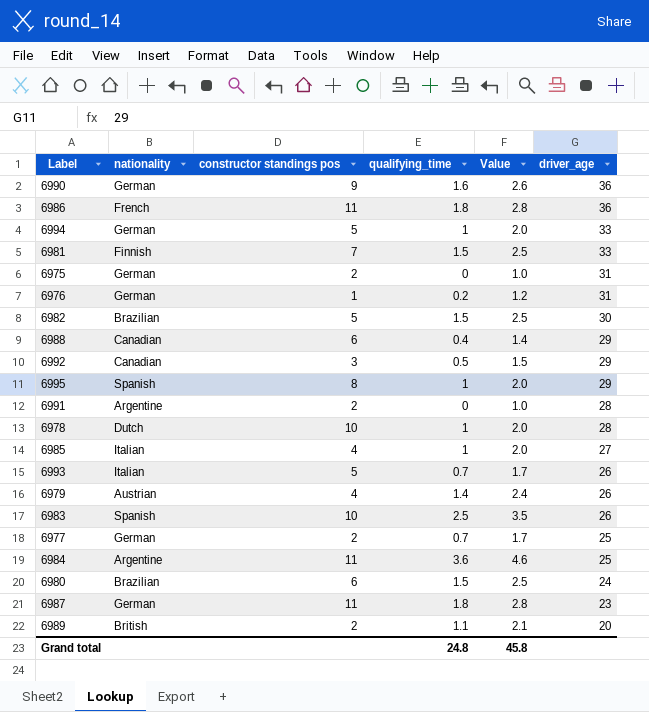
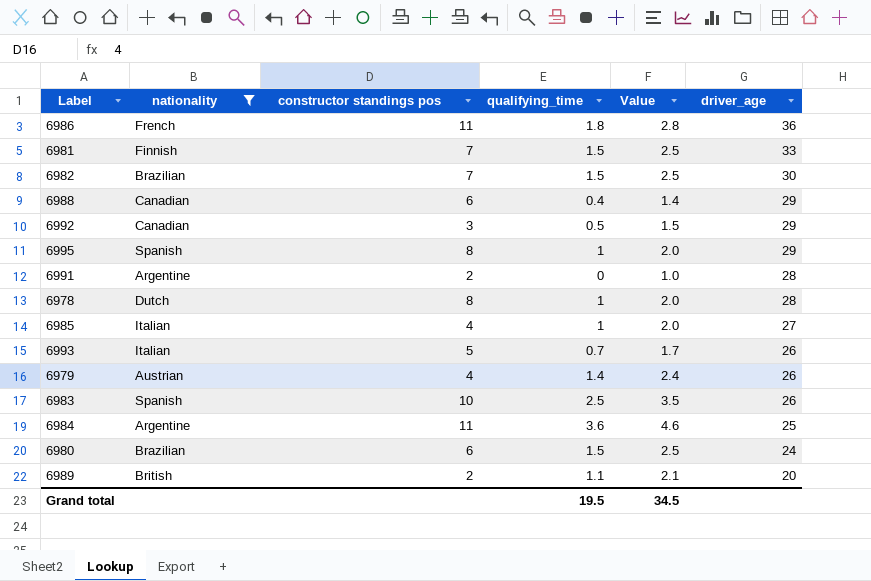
filter: none -> nationality != German
6982 | constructor standings pos: 5 -> 7
6978 | constructor standings pos: 10 -> 8
Grand total | qualifying_time: 24.8 -> 19.5
Grand total | Value: 45.8 -> 34.5

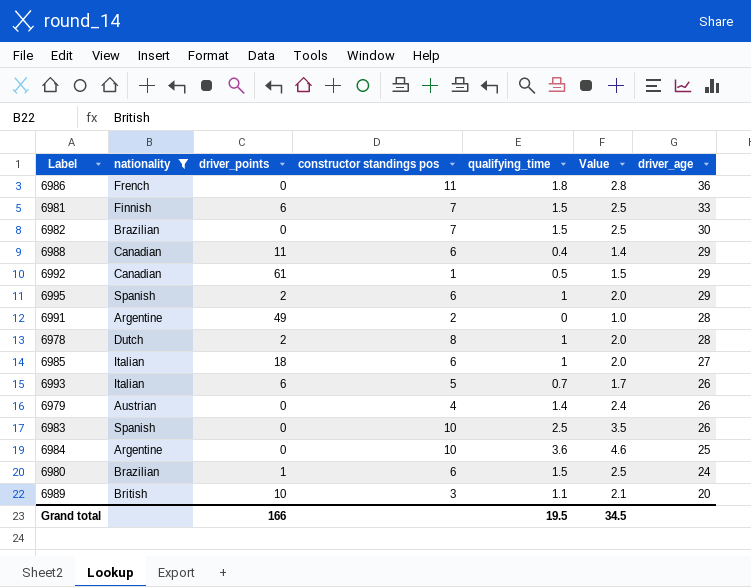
column driver_points | position: none -> 3
6992 | constructor standings pos: 3 -> 1
6995 | constructor standings pos: 8 -> 6
6985 | constructor standings pos: 4 -> 6
6984 | constructor standings pos: 11 -> 10
6989 | constructor standings pos: 2 -> 3

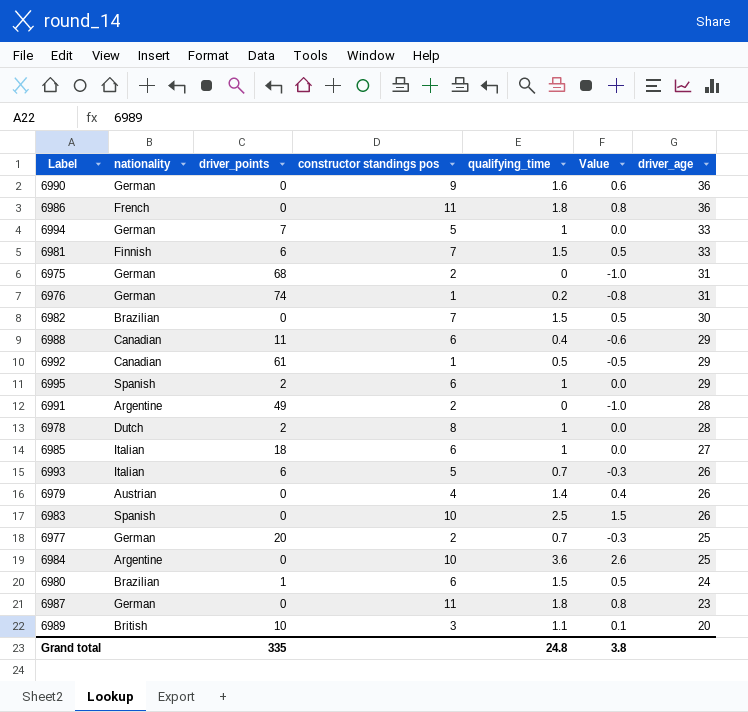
filter: nationality != German -> none
column Value | formula: [qualifying_time] + 1 -> [qualifying_time] - 1
Grand total | driver_points: 166 -> 335
Grand total | qualifying_time: 19.5 -> 24.8
Grand total | Value: 34.5 -> 3.8

